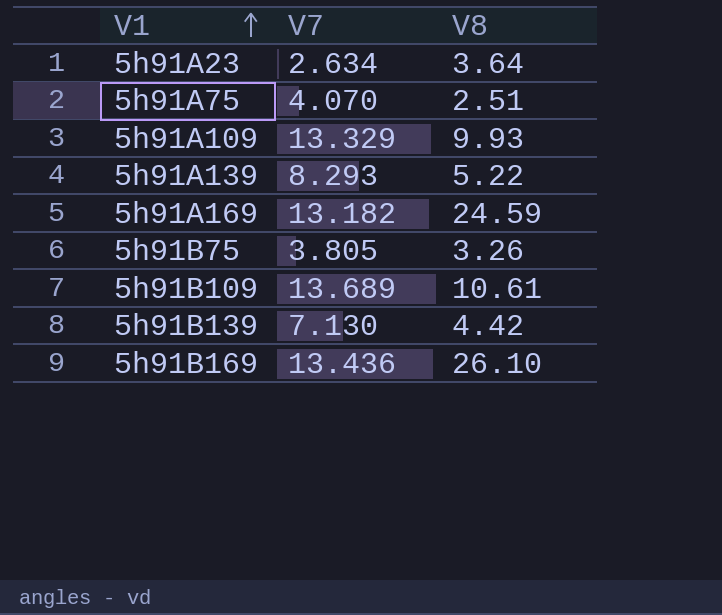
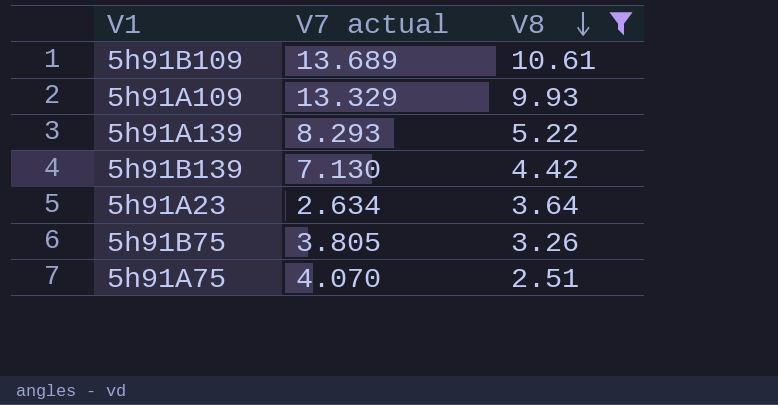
filter: none -> V8 <= 10.61
row order: V1 ascending -> V8 descending
column name: V7 -> V7 actual

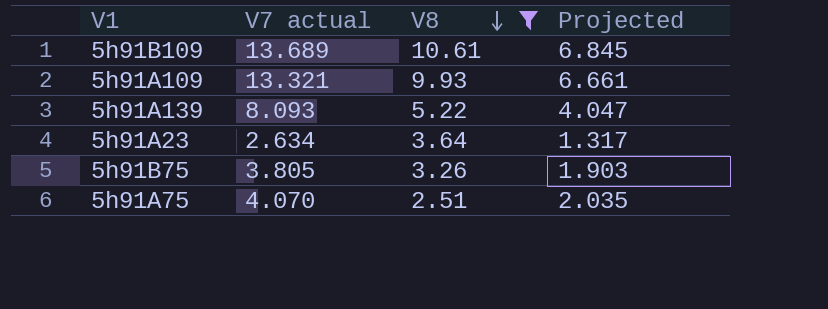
column Projected | formula: none -> [V7 actual] * 0.5
row 5h91B139: 7.130 | 4.42 -> none
5h91A109 | V7 actual: 13.329 -> 13.321
5h91A139 | V7 actual: 8.293 -> 8.093

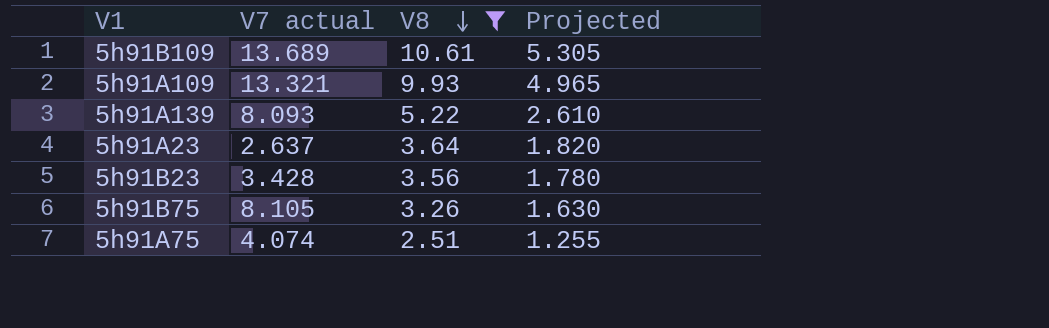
column Projected | formula: [V7 actual] * 0.5 -> [V8] * 0.5
5h91A23 | V7 actual: 2.634 -> 2.637
row 5h91B23: none -> 3.428 | 3.56 | 1.780
5h91B75 | V7 actual: 3.805 -> 8.105
5h91A75 | V7 actual: 4.070 -> 4.074

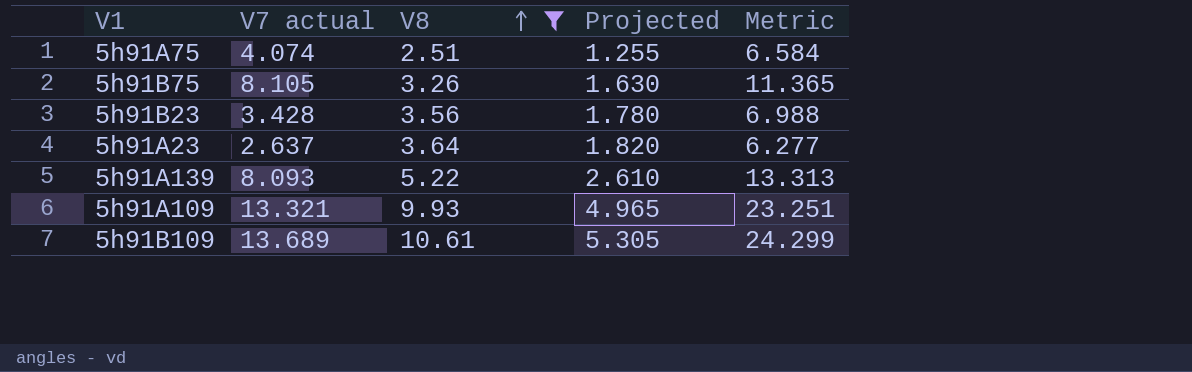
row order: V8 descending -> V8 ascending
column Metric | formula: none -> [V7 actual] + [V8]

